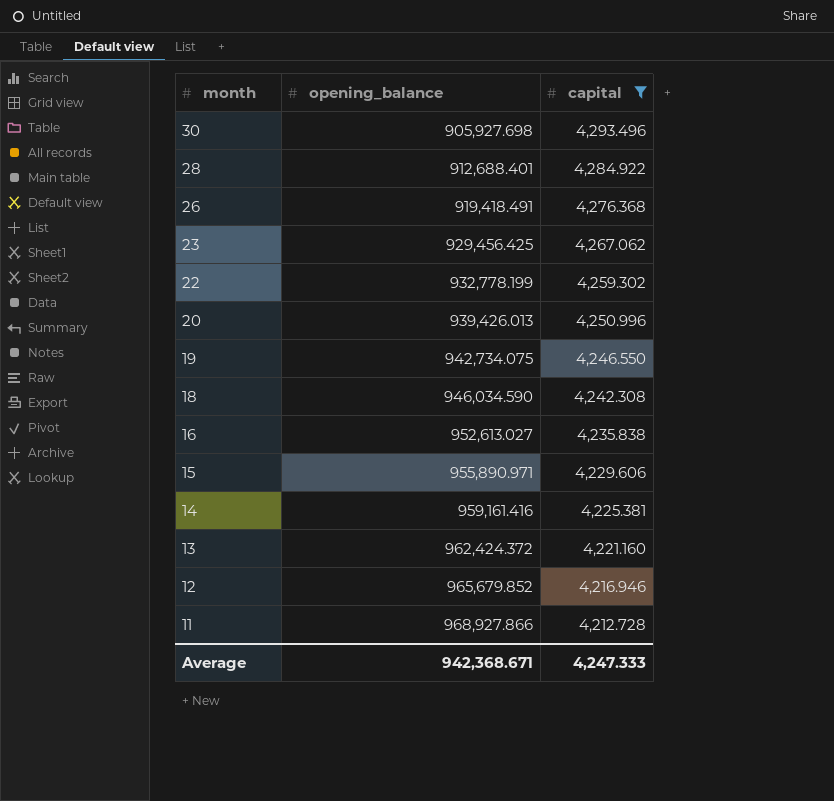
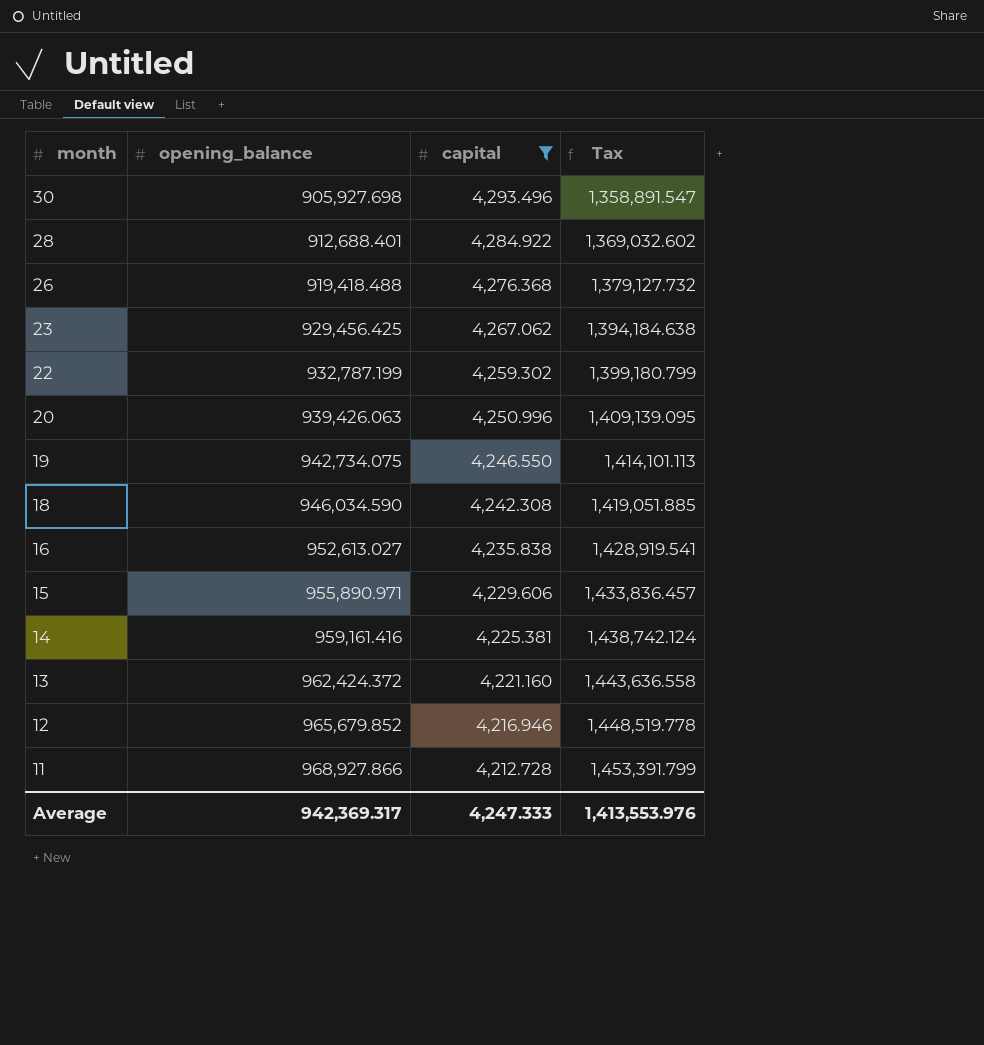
column Tax | formula: none -> [opening_balance] * 1.5
26 | opening_balance: 919,418.491 -> 919,418.488
22 | opening_balance: 932,778.199 -> 932,787.199
20 | opening_balance: 939,426.013 -> 939,426.063
Average | opening_balance: 942,368.671 -> 942,369.317

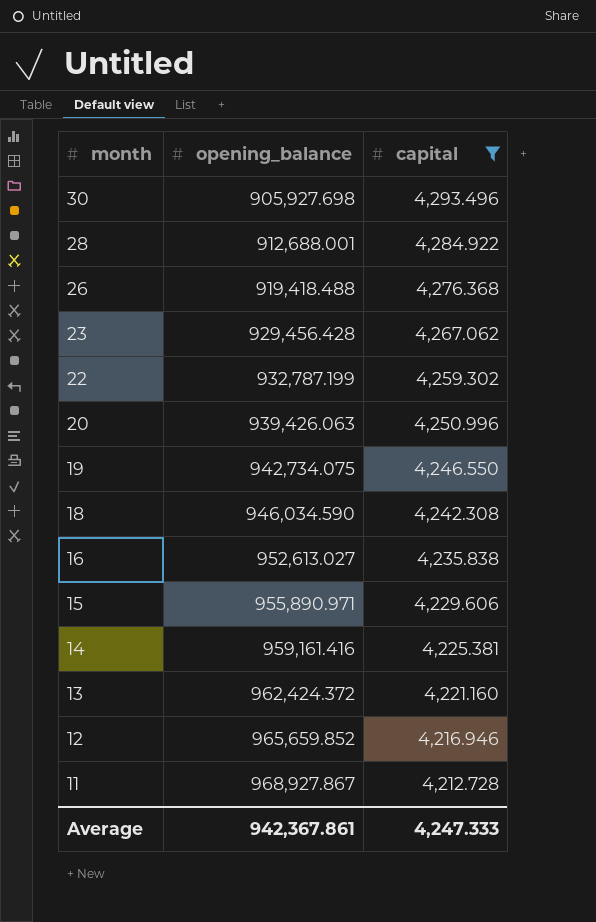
column Tax | formula: [opening_balance] * 1.5 -> none
28 | opening_balance: 912,688.401 -> 912,688.001
23 | opening_balance: 929,456.425 -> 929,456.428
12 | opening_balance: 965,679.852 -> 965,659.852
11 | opening_balance: 968,927.866 -> 968,927.867
Average | opening_balance: 942,369.317 -> 942,367.861

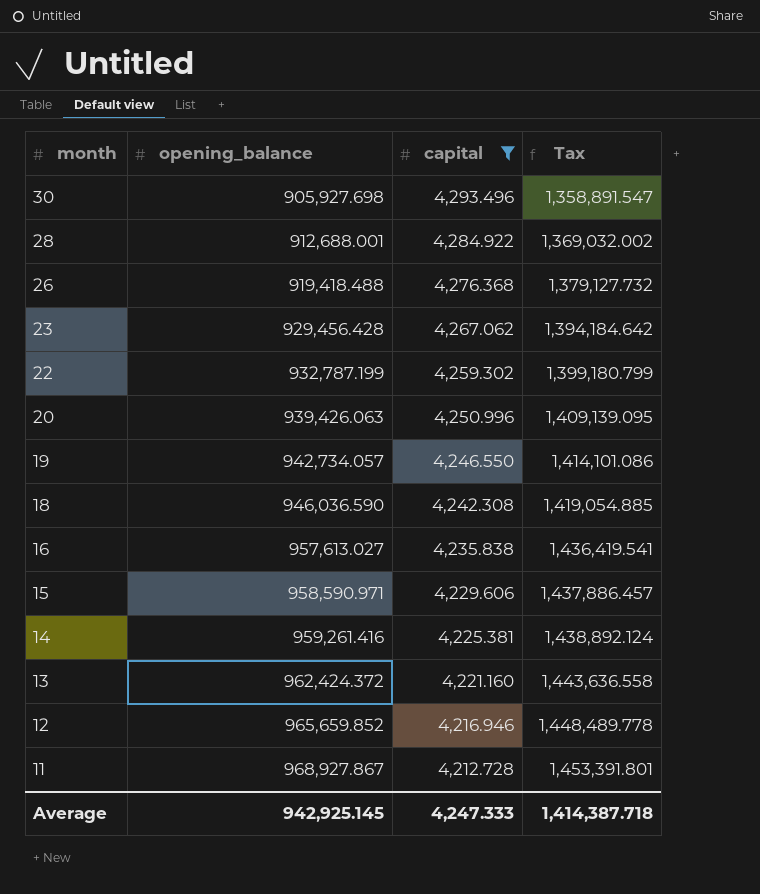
column Tax | formula: none -> [opening_balance] * 1.5
19 | opening_balance: 942,734.075 -> 942,734.057
18 | opening_balance: 946,034.590 -> 946,036.590
16 | opening_balance: 952,613.027 -> 957,613.027
15 | opening_balance: 955,890.971 -> 958,590.971
14 | opening_balance: 959,161.416 -> 959,261.416
Average | opening_balance: 942,367.861 -> 942,925.145

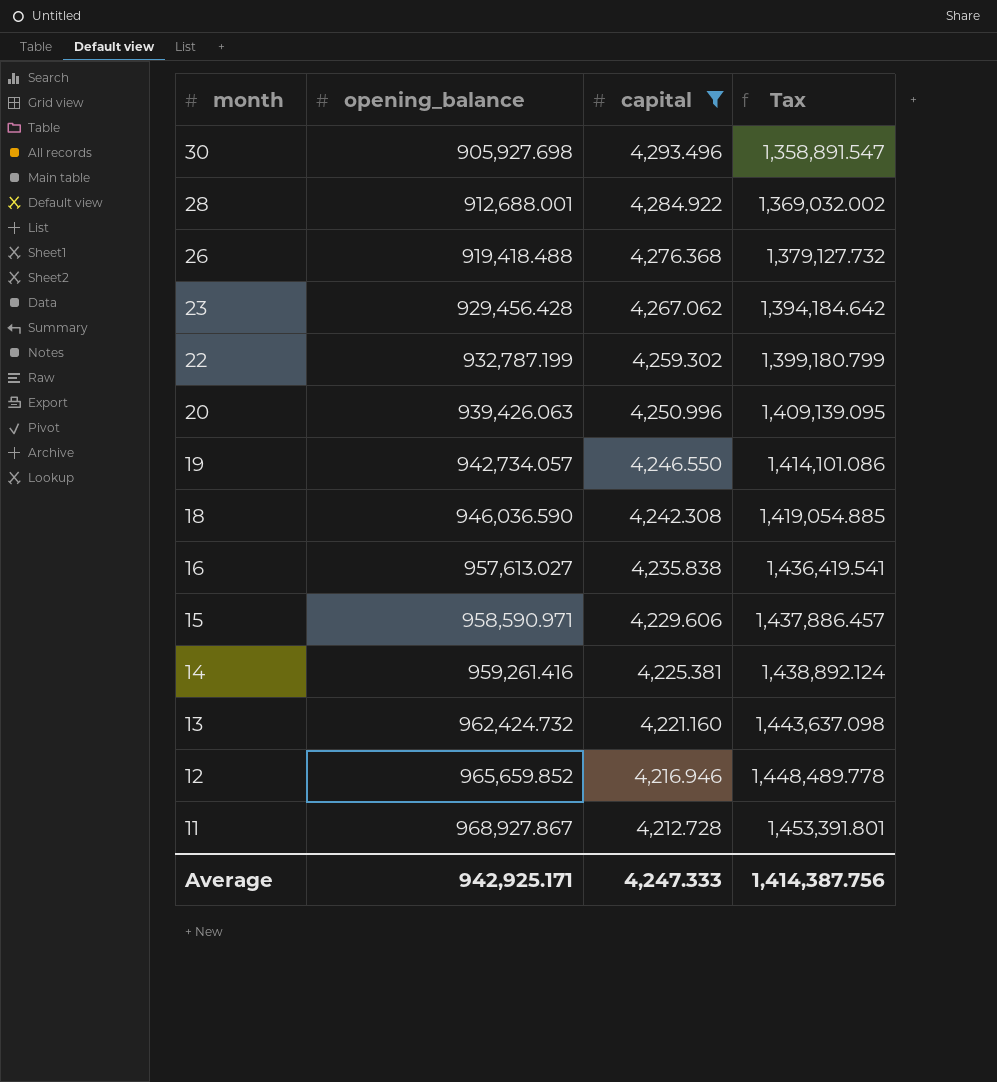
13 | opening_balance: 962,424.372 -> 962,424.732
13 | Tax: 1,443,636.558 -> 1,443,637.098
Average | opening_balance: 942,925.145 -> 942,925.171
Average | Tax: 1,414,387.718 -> 1,414,387.756

